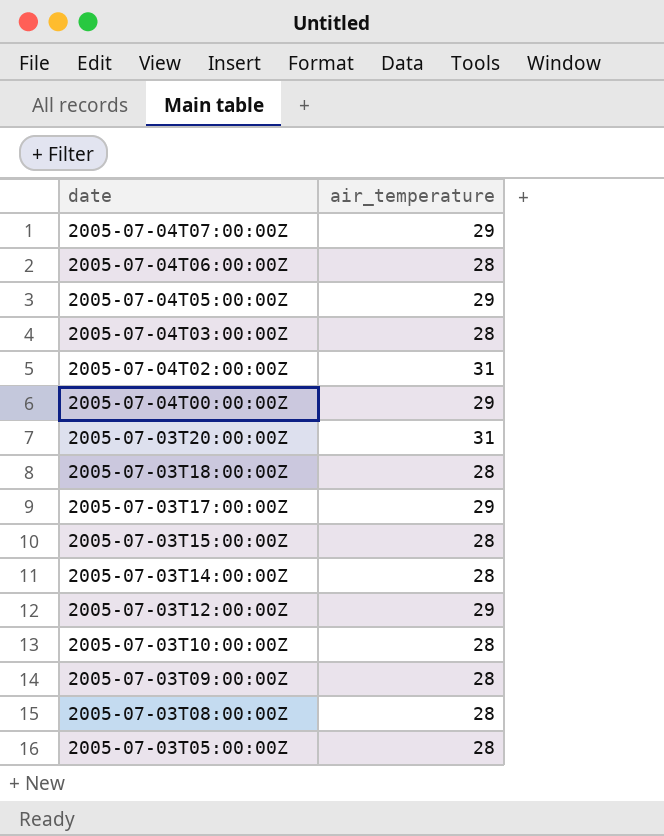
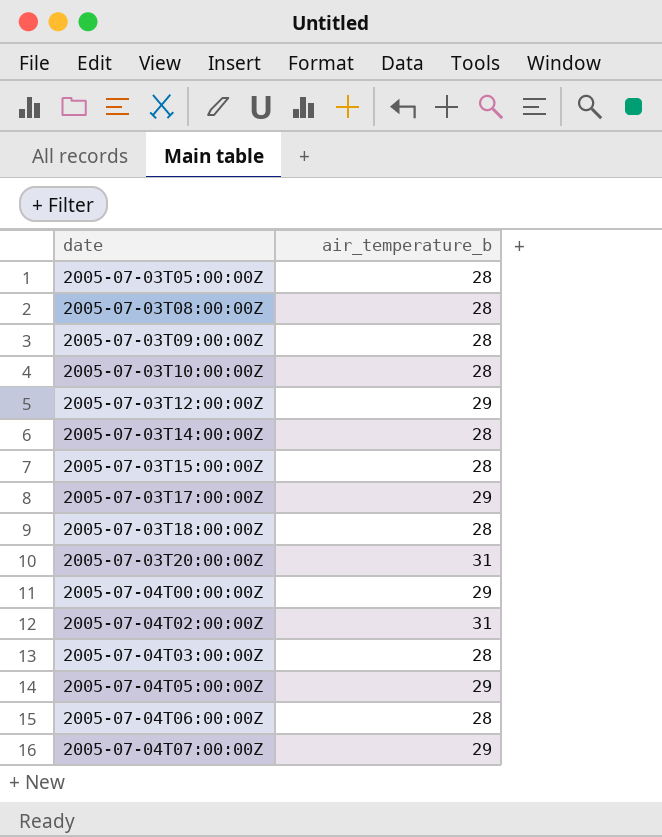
row order: date descending -> date ascending
column name: air_temperature -> air_temperature_b

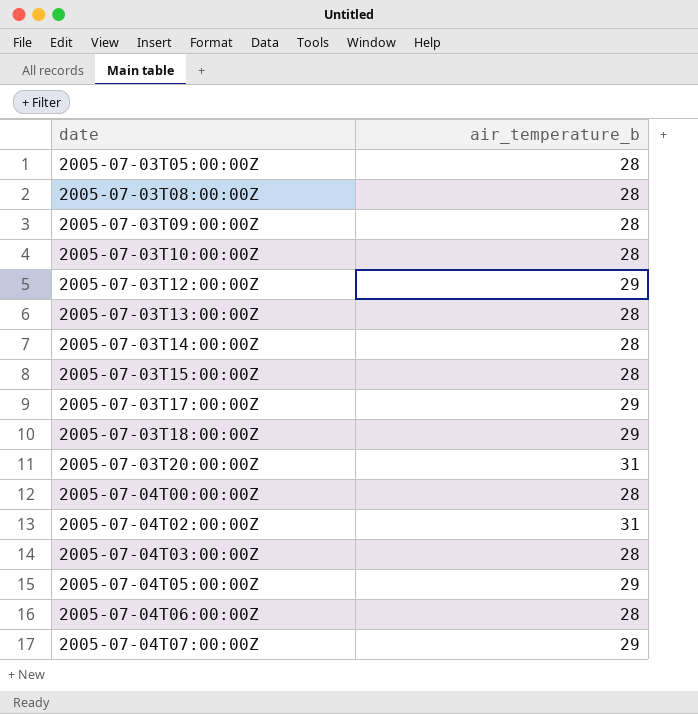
row 2005-07-03T13:00:00Z: none -> 28
2005-07-03T18:00:00Z | air_temperature_b: 28 -> 29
2005-07-04T00:00:00Z | air_temperature_b: 29 -> 28

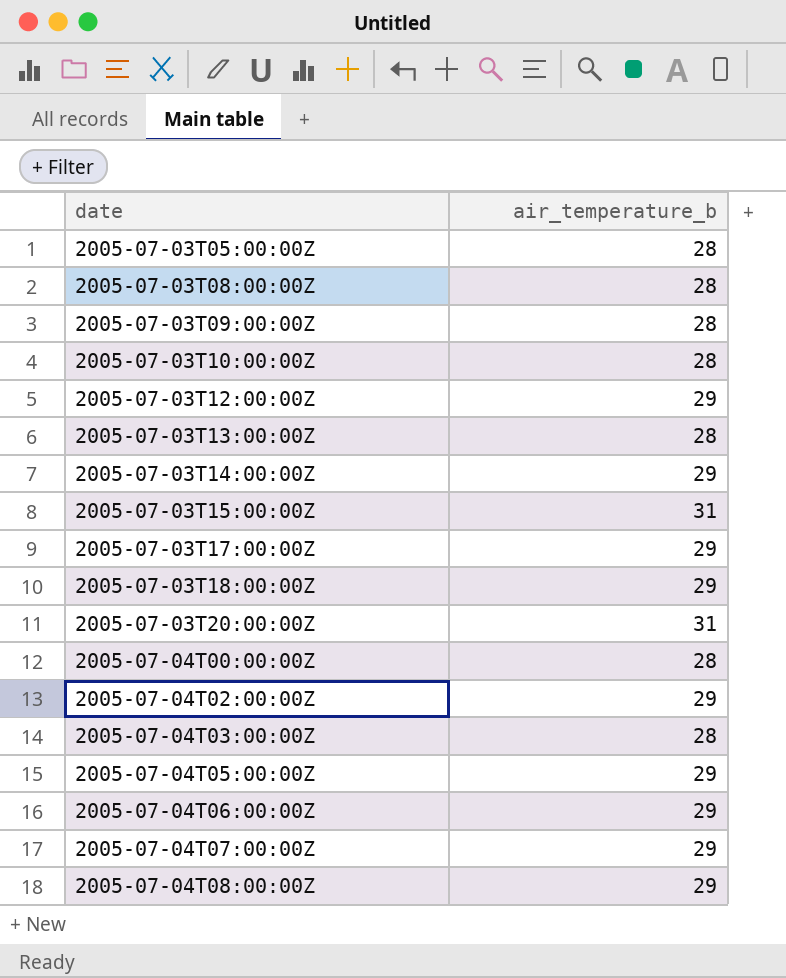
2005-07-03T14:00:00Z | air_temperature_b: 28 -> 29
2005-07-03T15:00:00Z | air_temperature_b: 28 -> 31
2005-07-04T02:00:00Z | air_temperature_b: 31 -> 29
2005-07-04T06:00:00Z | air_temperature_b: 28 -> 29
row 2005-07-04T08:00:00Z: none -> 29

